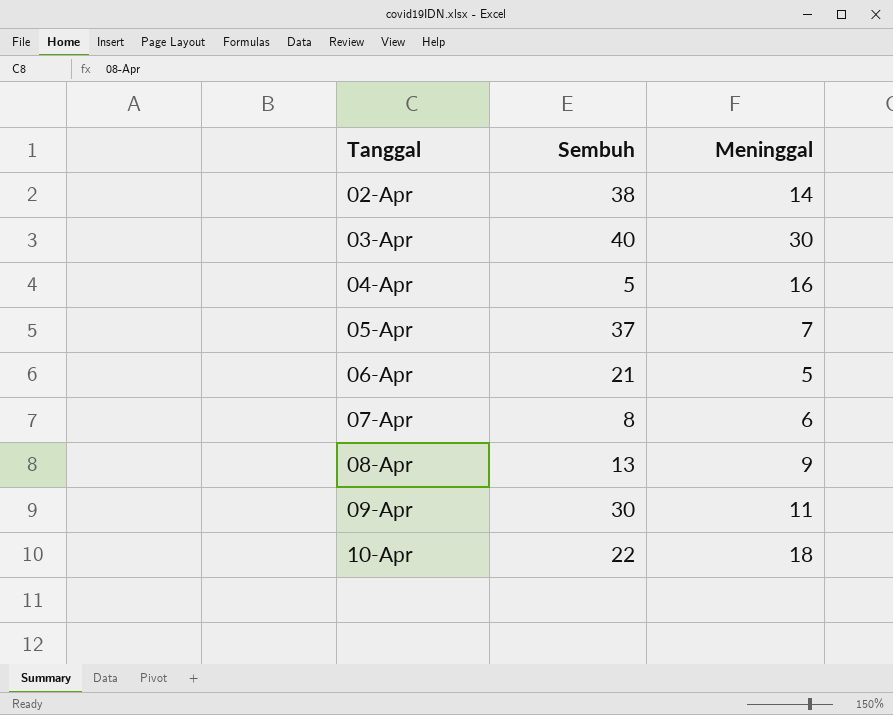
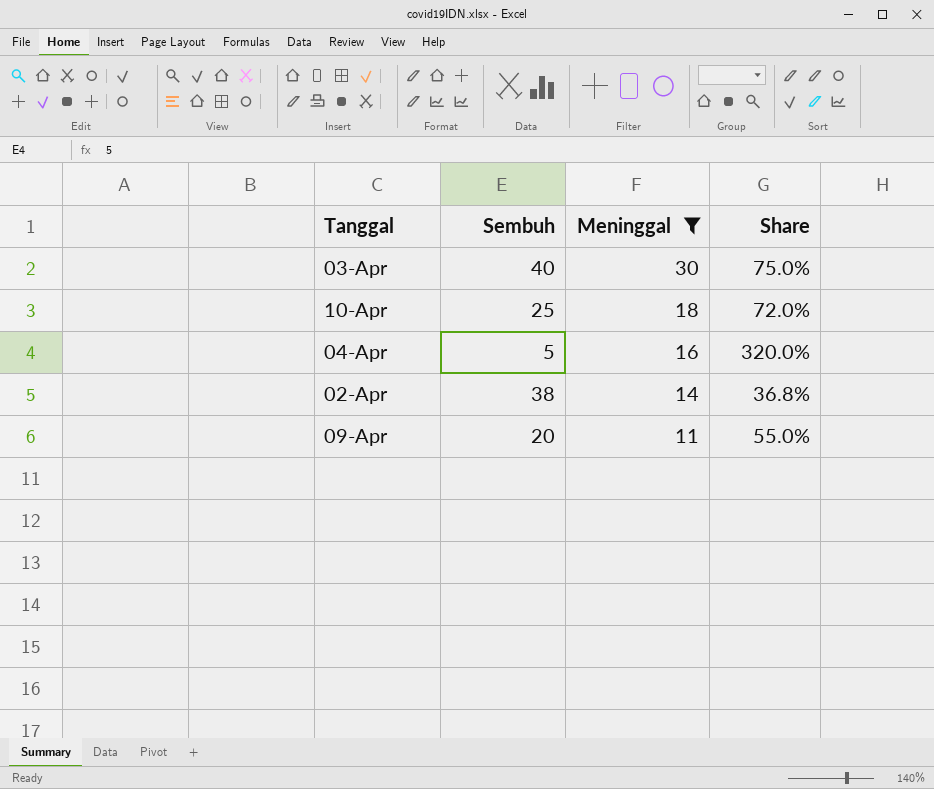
filter: none -> Meninggal >= 11
row order: Tanggal ascending -> Meninggal descending
column Share | formula: none -> [Meninggal] / [Sembuh]
10-Apr | Sembuh: 22 -> 25
09-Apr | Sembuh: 30 -> 20

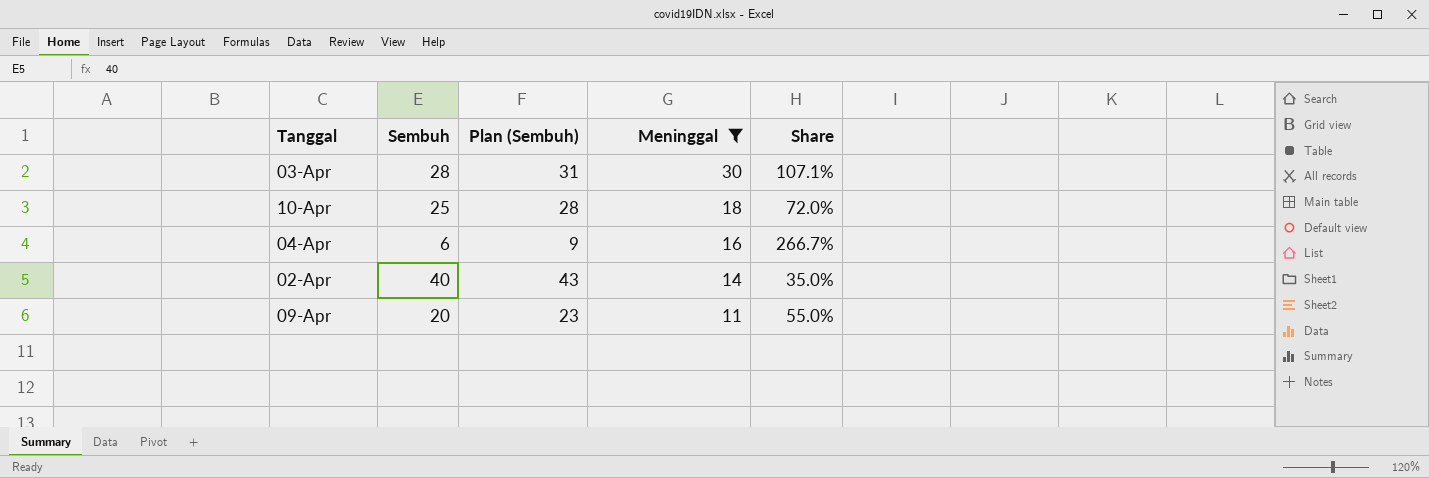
column Plan (Sembuh) | formula: none -> [Sembuh] + 3
03-Apr | Sembuh: 40 -> 28
03-Apr | Share: 75.0% -> 107.1%
04-Apr | Sembuh: 5 -> 6
04-Apr | Share: 320.0% -> 266.7%
02-Apr | Sembuh: 38 -> 40
02-Apr | Share: 36.8% -> 35.0%

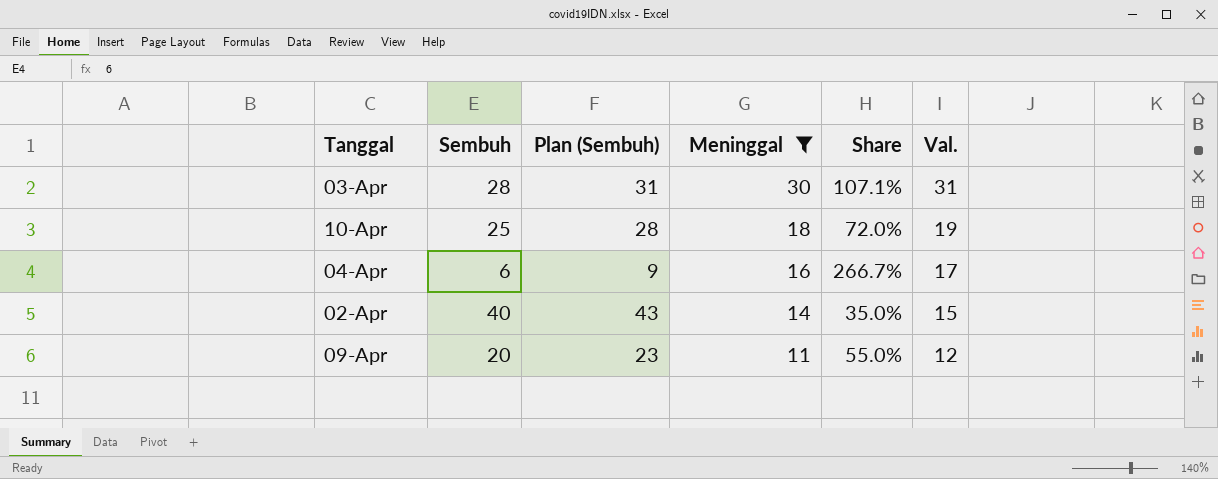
column Val. | formula: none -> [Meninggal] + 1

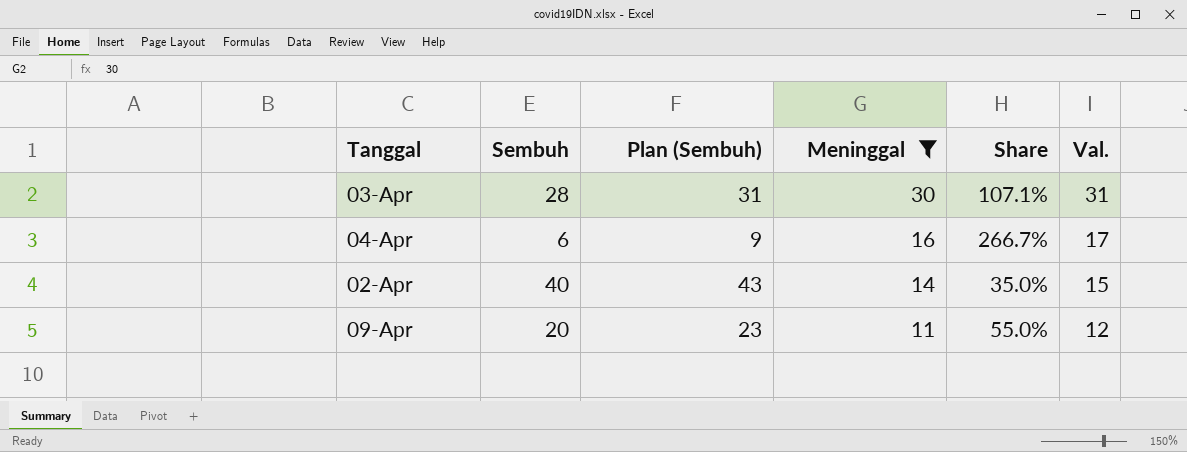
row 10-Apr: 25 | 28 | 18 | 72.0% | 19 -> none

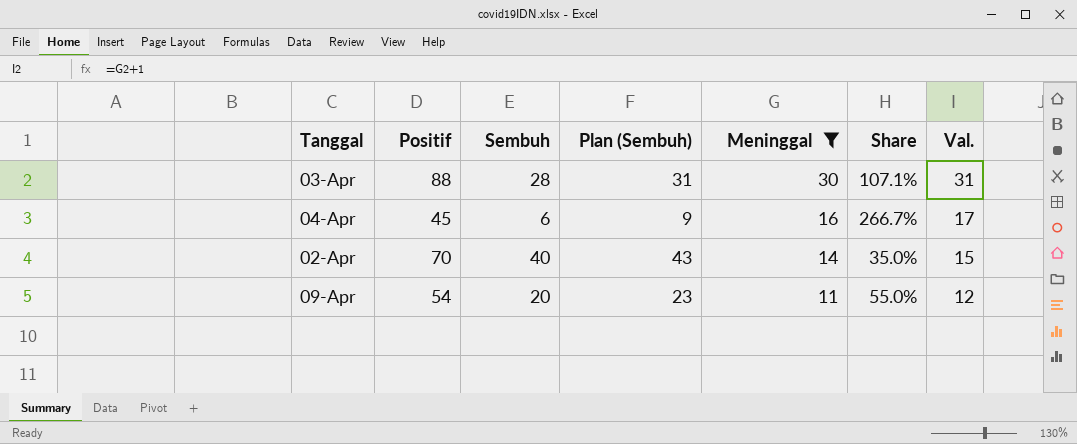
column Positif | position: none -> 2

